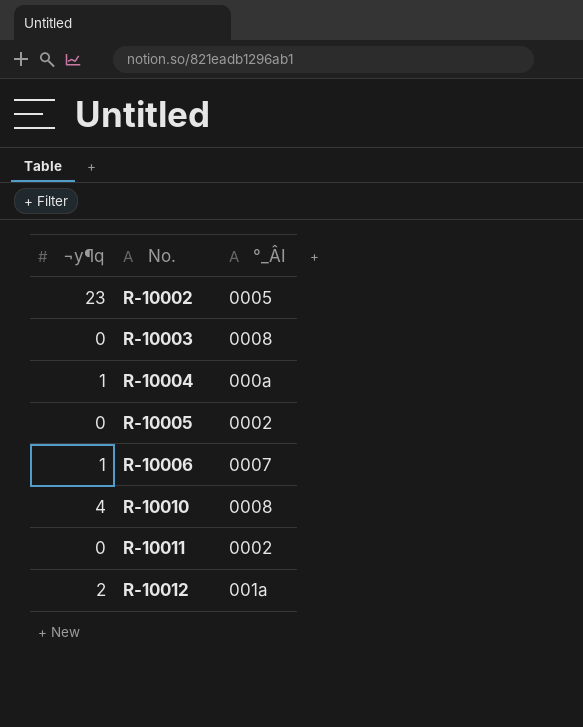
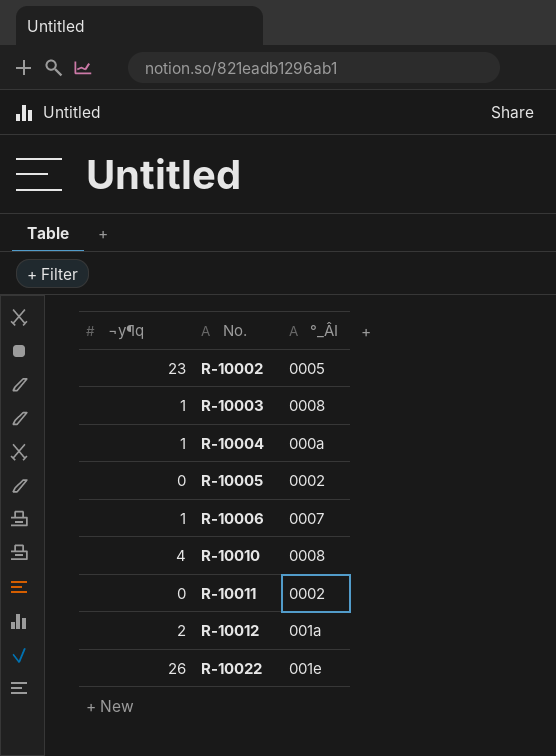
R-10003 | ¬y¶q: 0 -> 1
row R-10022: none -> 26 | 001e

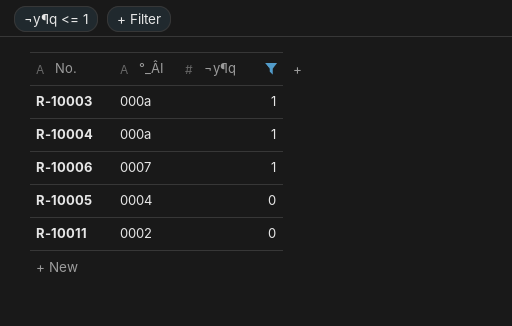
filter: none -> ¬y¶q <= 1
row order: No. ascending -> ¬y¶q descending
column ¬y¶q | position: 1 -> 3
R-10003 | °_ÂI: 0008 -> 000a
R-10005 | °_ÂI: 0002 -> 0004

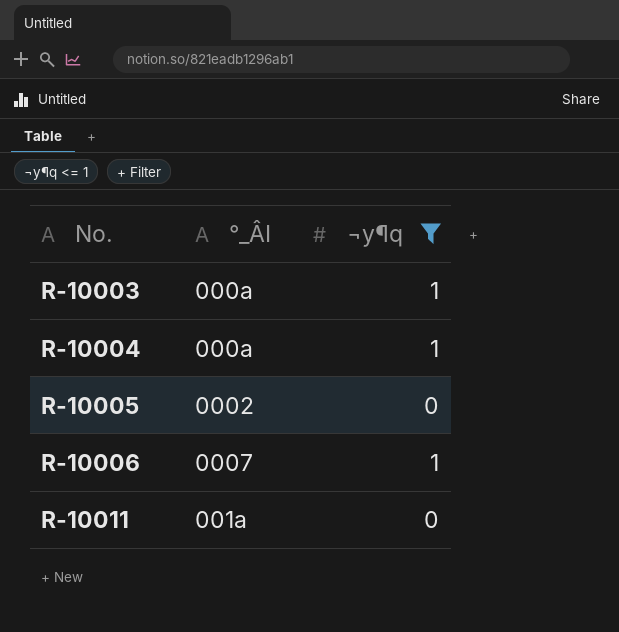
row order: ¬y¶q descending -> No. ascending
R-10005 | °_ÂI: 0004 -> 0002
R-10011 | °_ÂI: 0002 -> 001a

